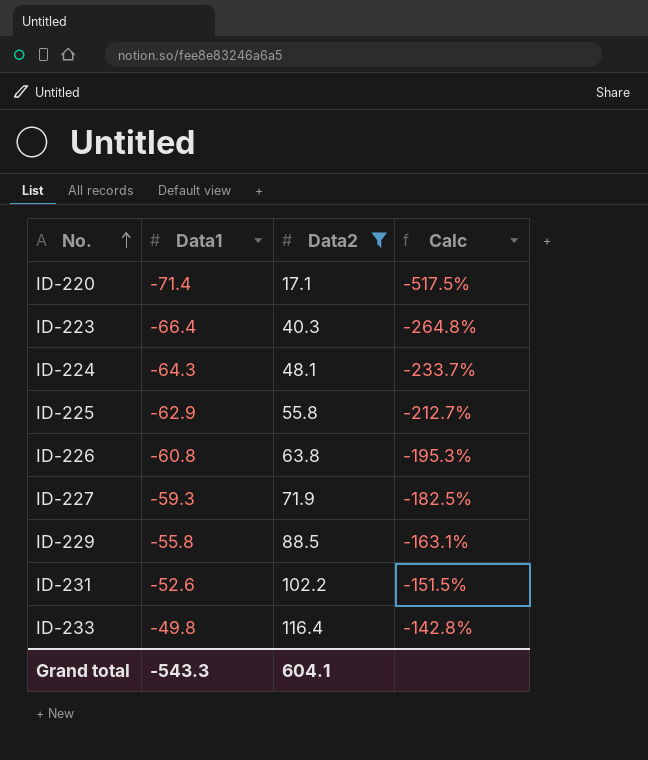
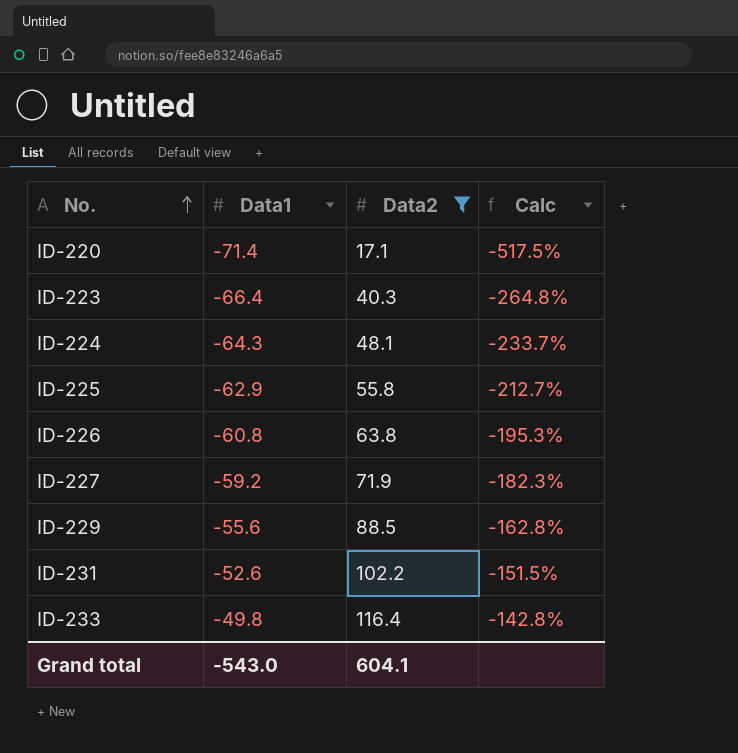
ID-227 | Data1: -59.3 -> -59.2
ID-227 | Calc: -182.5% -> -182.3%
ID-229 | Data1: -55.8 -> -55.6
ID-229 | Calc: -163.1% -> -162.8%
Grand total | Data1: -543.3 -> -543.0

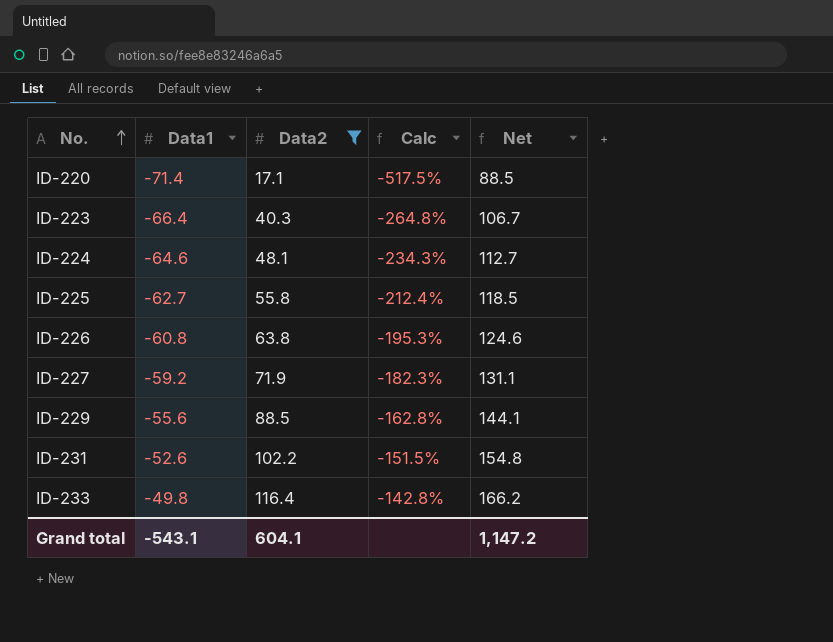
column Net | formula: none -> [Data2] - [Data1]
ID-224 | Data1: -64.3 -> -64.6
ID-224 | Calc: -233.7% -> -234.3%
ID-225 | Data1: -62.9 -> -62.7
ID-225 | Calc: -212.7% -> -212.4%
Grand total | Data1: -543.0 -> -543.1

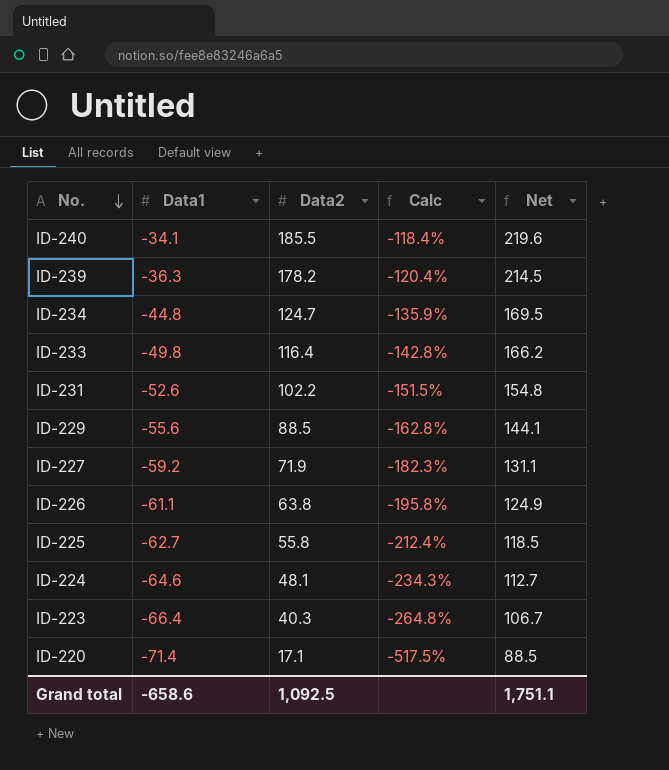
filter: Data2 <= 116.4 -> none
row order: No. ascending -> No. descending
ID-226 | Data1: -60.8 -> -61.1
ID-226 | Calc: -195.3% -> -195.8%
ID-226 | Net: 124.6 -> 124.9
Grand total | Data1: -543.1 -> -658.6
Grand total | Data2: 604.1 -> 1,092.5
Grand total | Net: 1,147.2 -> 1,751.1

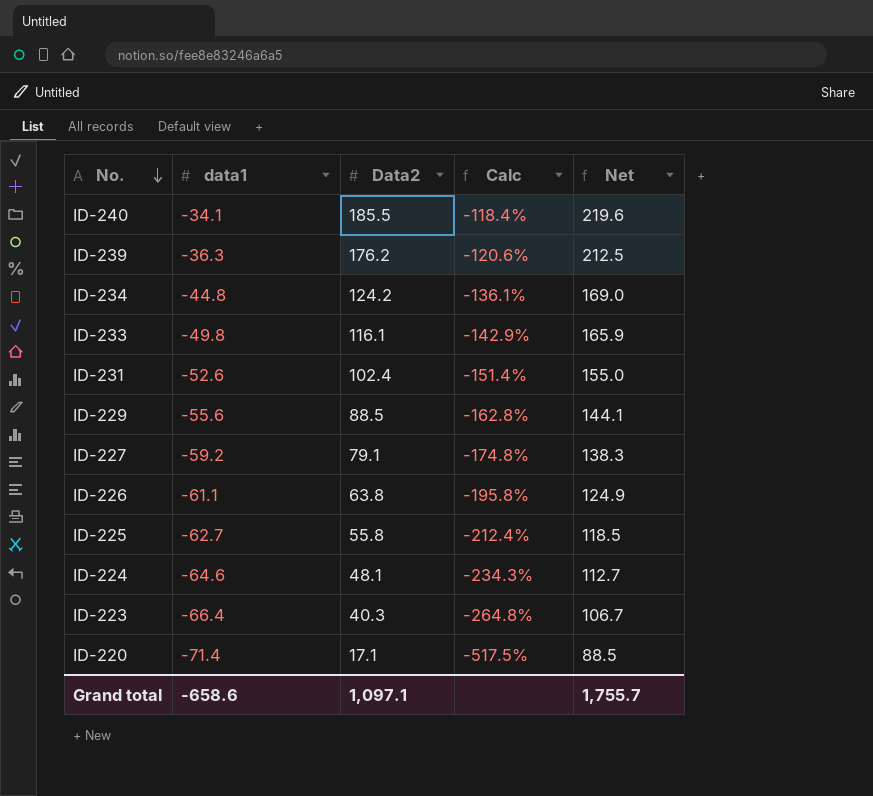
column name: Data1 -> data1
ID-239 | Data2: 178.2 -> 176.2
ID-239 | Calc: -120.4% -> -120.6%
ID-239 | Net: 214.5 -> 212.5
ID-234 | Data2: 124.7 -> 124.2
ID-234 | Calc: -135.9% -> -136.1%
ID-234 | Net: 169.5 -> 169.0
ID-233 | Data2: 116.4 -> 116.1
ID-233 | Calc: -142.8% -> -142.9%
ID-233 | Net: 166.2 -> 165.9
ID-231 | Data2: 102.2 -> 102.4
ID-231 | Calc: -151.5% -> -151.4%
ID-231 | Net: 154.8 -> 155.0
ID-227 | Data2: 71.9 -> 79.1
ID-227 | Calc: -182.3% -> -174.8%
ID-227 | Net: 131.1 -> 138.3
Grand total | Data2: 1,092.5 -> 1,097.1
Grand total | Net: 1,751.1 -> 1,755.7

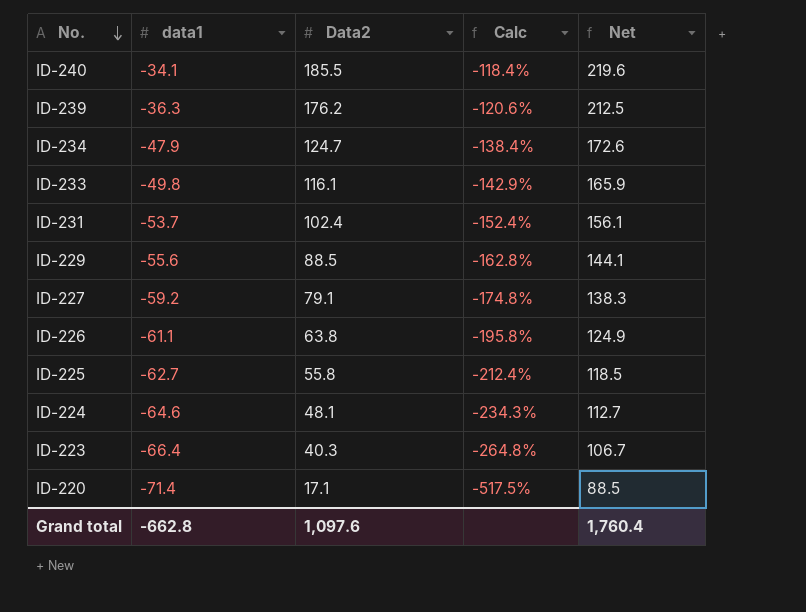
ID-234 | data1: -44.8 -> -47.9
ID-234 | Data2: 124.2 -> 124.7
ID-234 | Calc: -136.1% -> -138.4%
ID-234 | Net: 169.0 -> 172.6
ID-231 | data1: -52.6 -> -53.7
ID-231 | Calc: -151.4% -> -152.4%
ID-231 | Net: 155.0 -> 156.1
Grand total | data1: -658.6 -> -662.8
Grand total | Data2: 1,097.1 -> 1,097.6
Grand total | Net: 1,755.7 -> 1,760.4

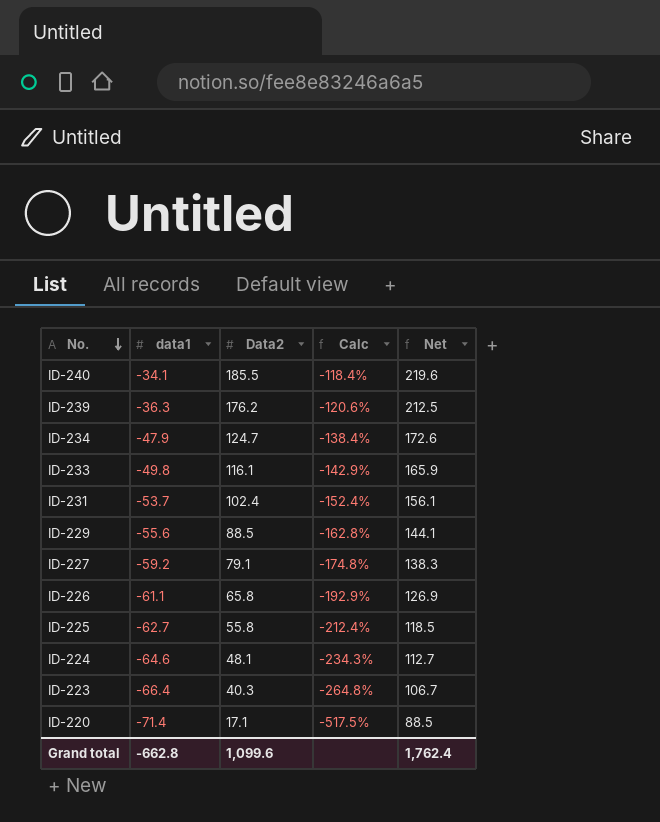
ID-226 | Data2: 63.8 -> 65.8
ID-226 | Calc: -195.8% -> -192.9%
ID-226 | Net: 124.9 -> 126.9
Grand total | Data2: 1,097.6 -> 1,099.6
Grand total | Net: 1,760.4 -> 1,762.4

